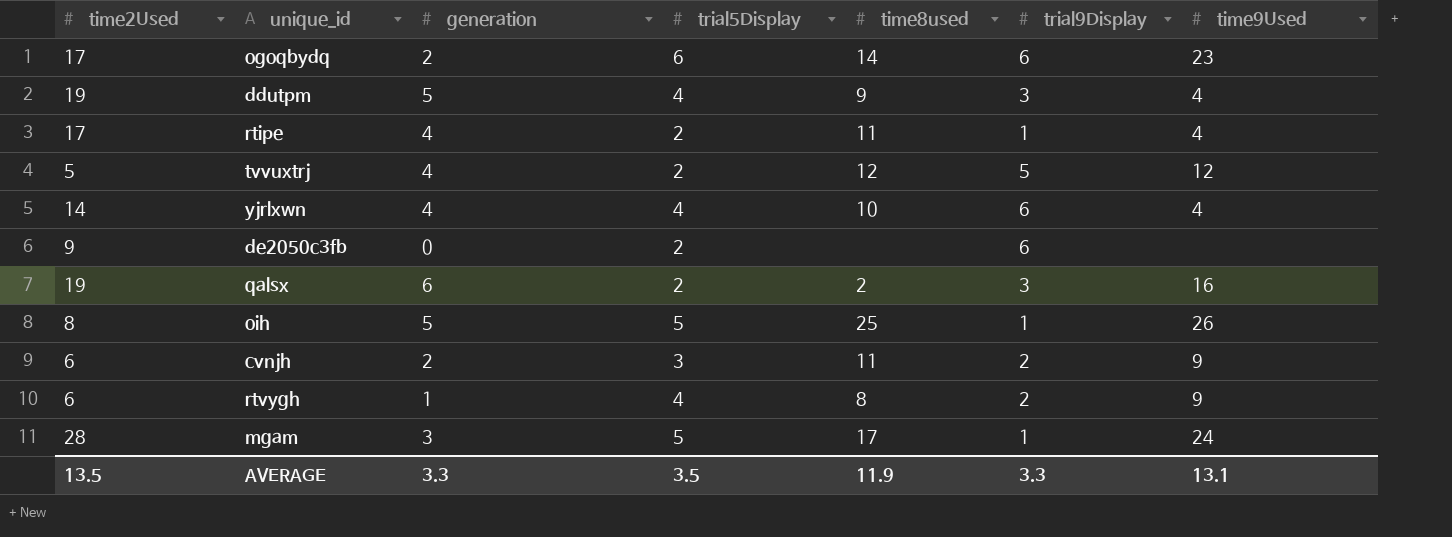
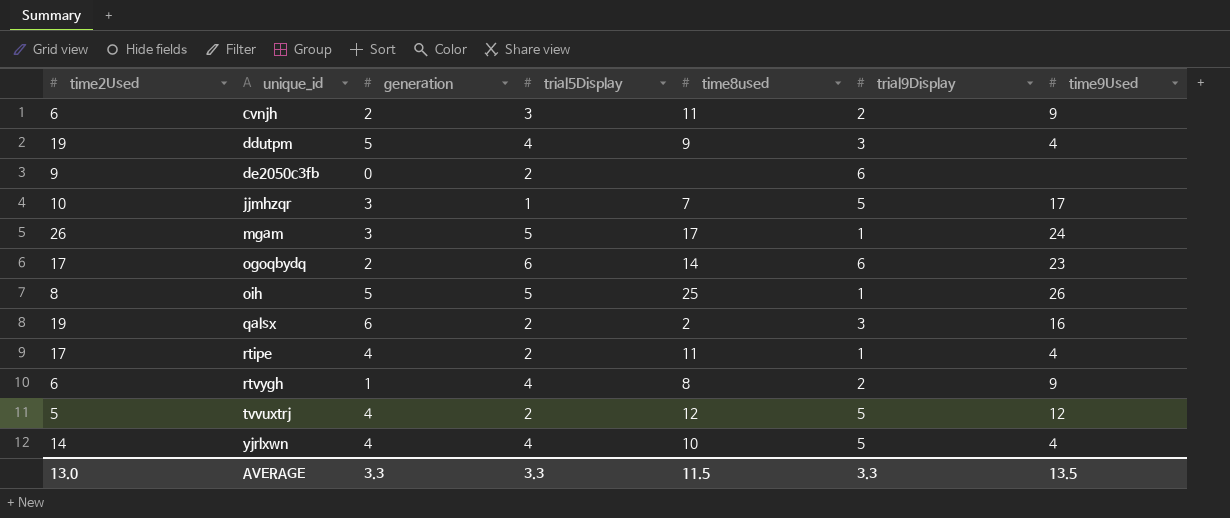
row order: none -> unique_id ascending
row jjmhzqr: none -> 10 | 3 | 1 | 7 | 5 | 17
mgam | time2Used: 28 -> 26
yjrlxwn | trial9Display: 6 -> 5
AVERAGE | time2Used: 13.5 -> 13.0
AVERAGE | trial5Display: 3.5 -> 3.3
AVERAGE | time8used: 11.9 -> 11.5
AVERAGE | time9Used: 13.1 -> 13.5

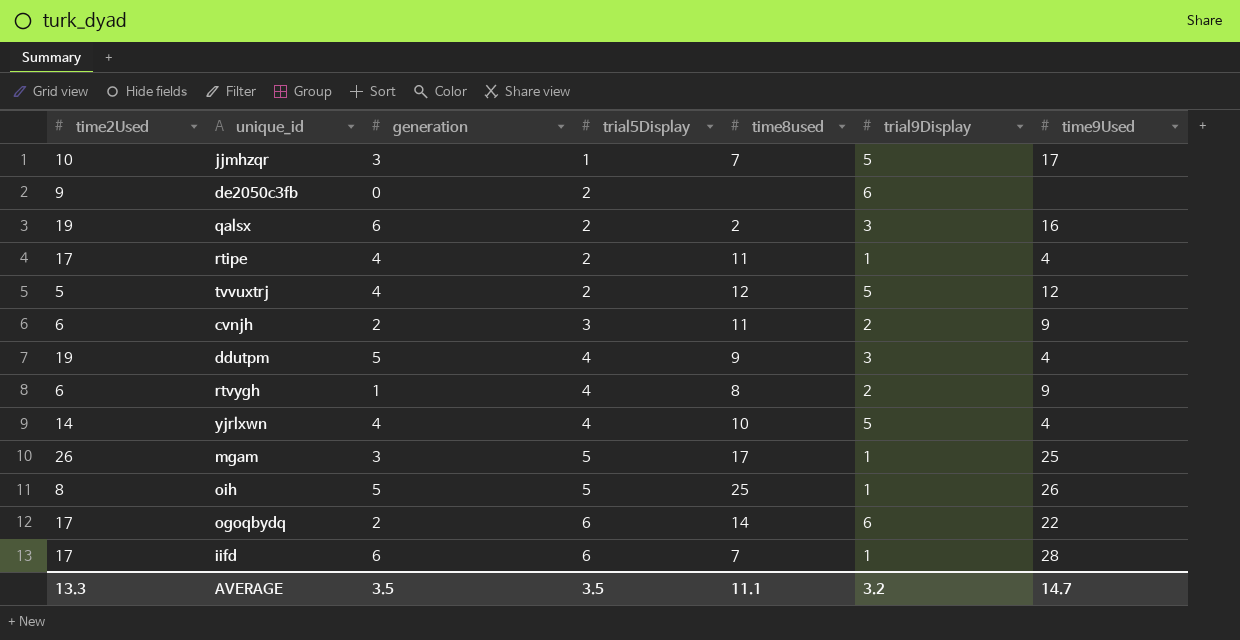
row order: unique_id ascending -> trial5Display ascending
mgam | time9Used: 24 -> 25
ogoqbydq | time9Used: 23 -> 22
row iifd: none -> 17 | 6 | 6 | 7 | 1 | 28
AVERAGE | time2Used: 13.0 -> 13.3
AVERAGE | generation: 3.3 -> 3.5
AVERAGE | trial5Display: 3.3 -> 3.5
AVERAGE | time8used: 11.5 -> 11.1
AVERAGE | trial9Display: 3.3 -> 3.2
AVERAGE | time9Used: 13.5 -> 14.7

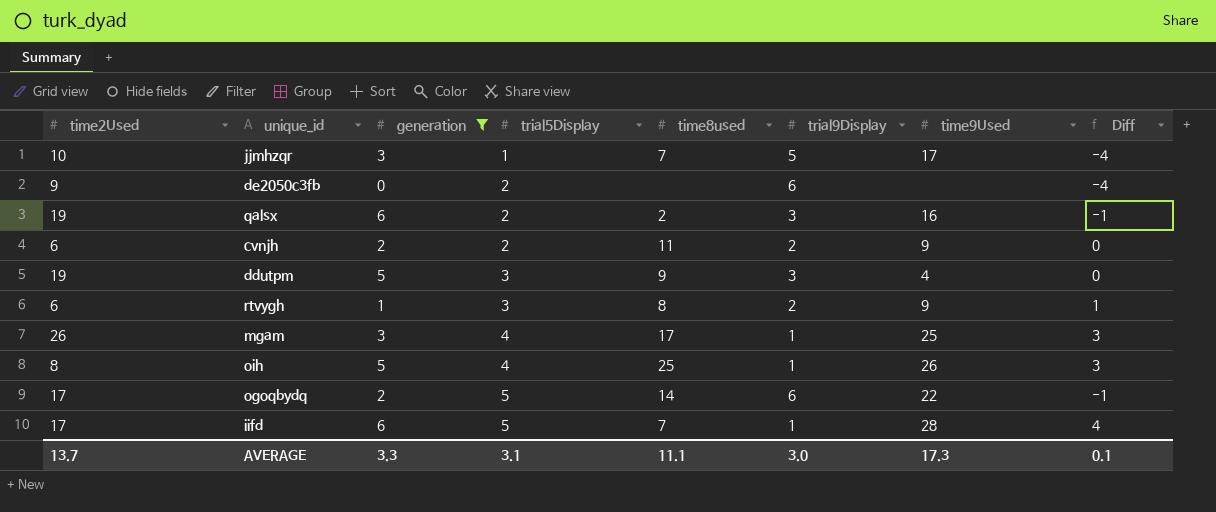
filter: none -> generation != 4
column Diff | formula: none -> [trial5Display] - [trial9Display]
cvnjh | trial5Display: 3 -> 2
ddutpm | trial5Display: 4 -> 3
rtvygh | trial5Display: 4 -> 3
mgam | trial5Display: 5 -> 4
oih | trial5Display: 5 -> 4
ogoqbydq | trial5Display: 6 -> 5
iifd | trial5Display: 6 -> 5
AVERAGE | time2Used: 13.3 -> 13.7
AVERAGE | generation: 3.5 -> 3.3
AVERAGE | trial5Display: 3.5 -> 3.1
AVERAGE | trial9Display: 3.2 -> 3.0
AVERAGE | time9Used: 14.7 -> 17.3

